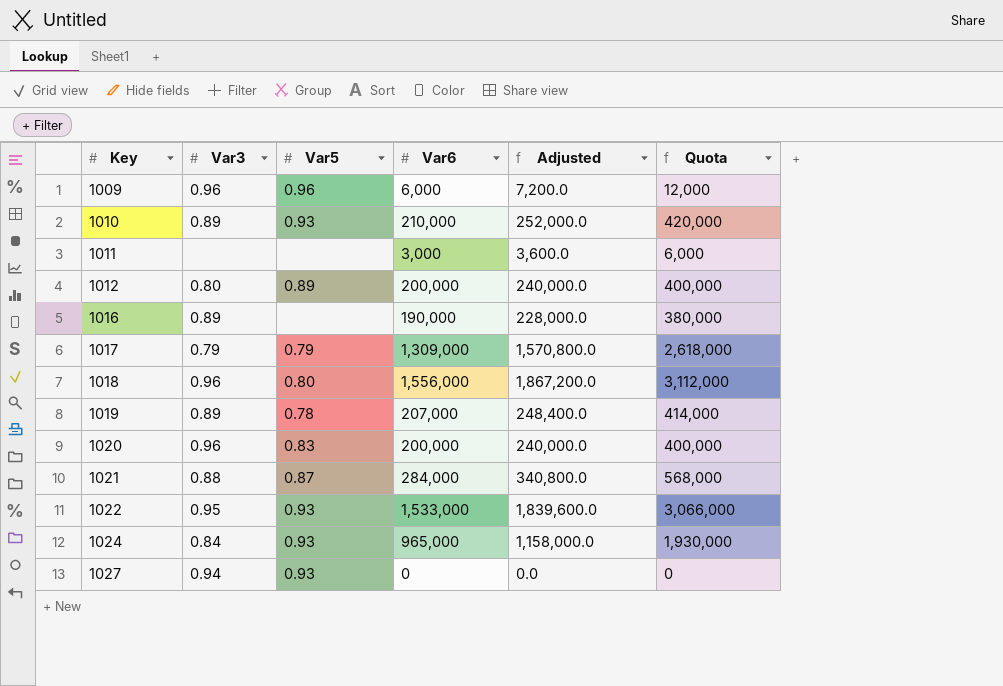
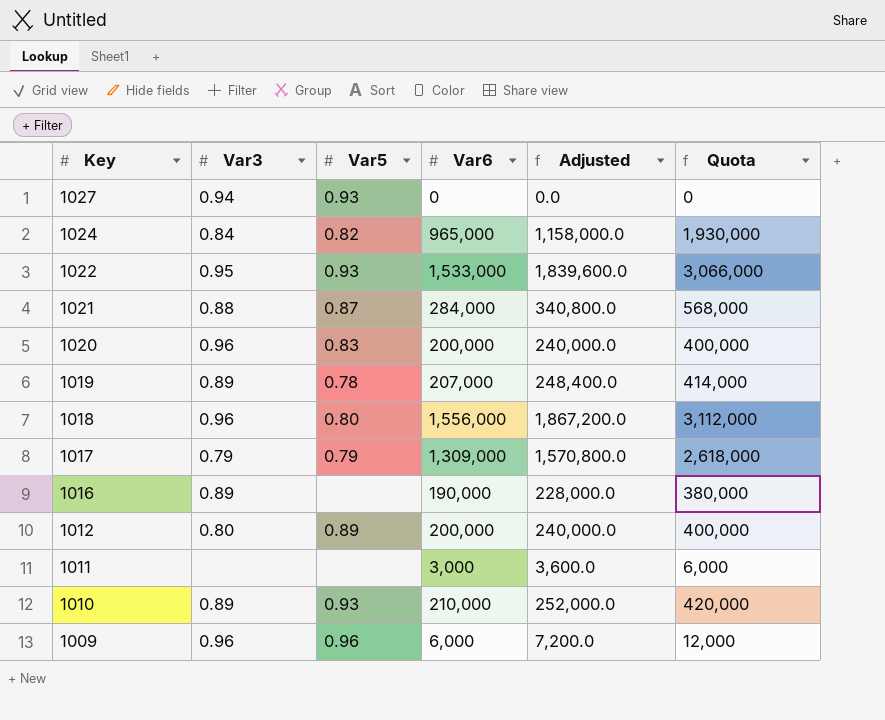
row order: Key ascending -> Key descending
1024 | Var5: 0.93 -> 0.82

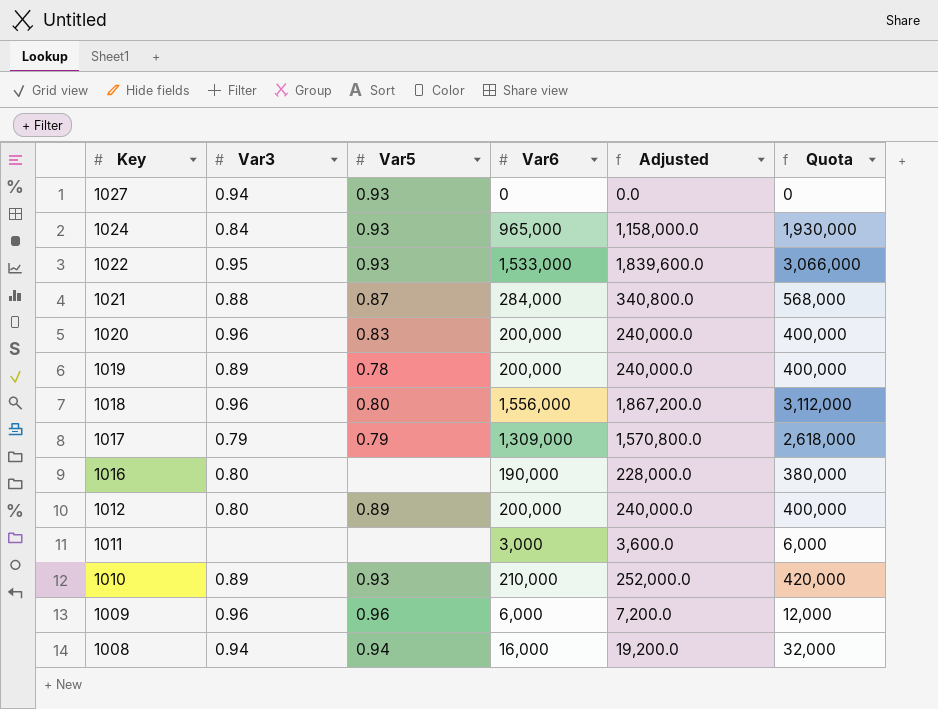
1024 | Var5: 0.82 -> 0.93
1019 | Var6: 207,000 -> 200,000
1019 | Adjusted: 248,400.0 -> 240,000.0
1019 | Quota: 414,000 -> 400,000
1016 | Var3: 0.89 -> 0.80
row 1008: none -> 0.94 | 0.94 | 16,000 | 19,200.0 | 32,000

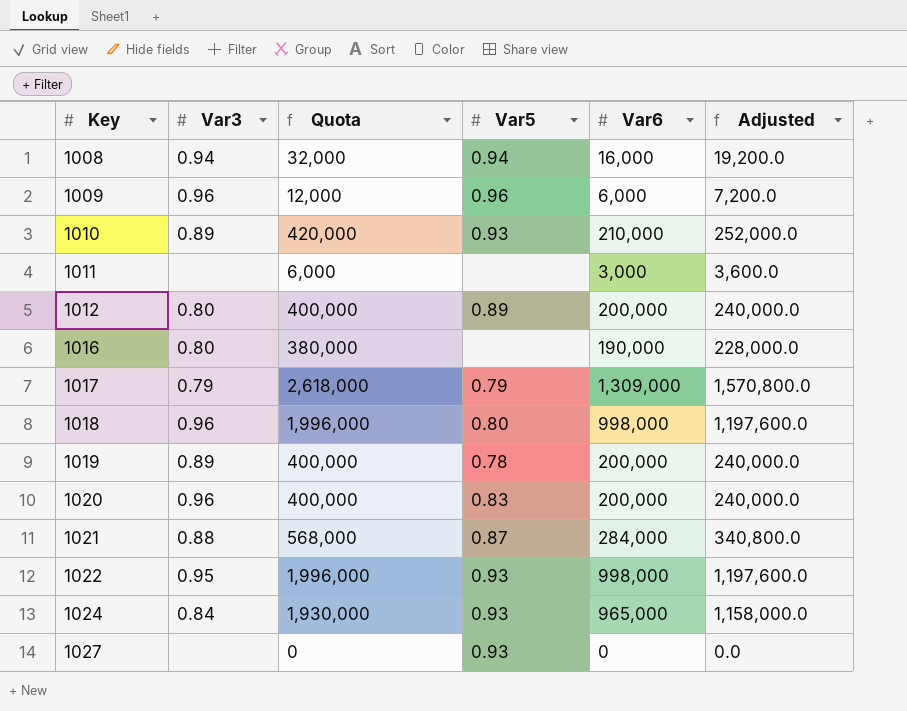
row order: Key descending -> Key ascending
column Quota | position: 6 -> 3
1018 | Quota: 3,112,000 -> 1,996,000
1018 | Var6: 1,556,000 -> 998,000
1018 | Adjusted: 1,867,200.0 -> 1,197,600.0
1022 | Quota: 3,066,000 -> 1,996,000
1022 | Var6: 1,533,000 -> 998,000
1022 | Adjusted: 1,839,600.0 -> 1,197,600.0
1027 | Var3: 0.94 -> none

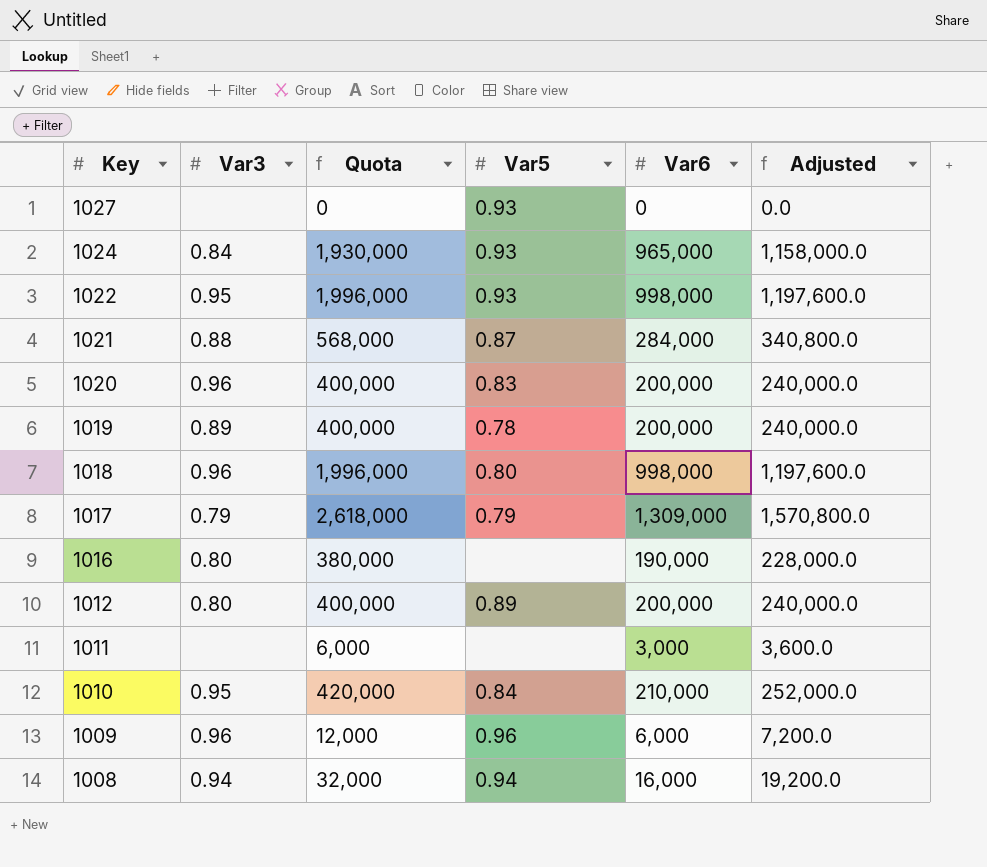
row order: Key ascending -> Key descending
1010 | Var3: 0.89 -> 0.95
1010 | Var5: 0.93 -> 0.84

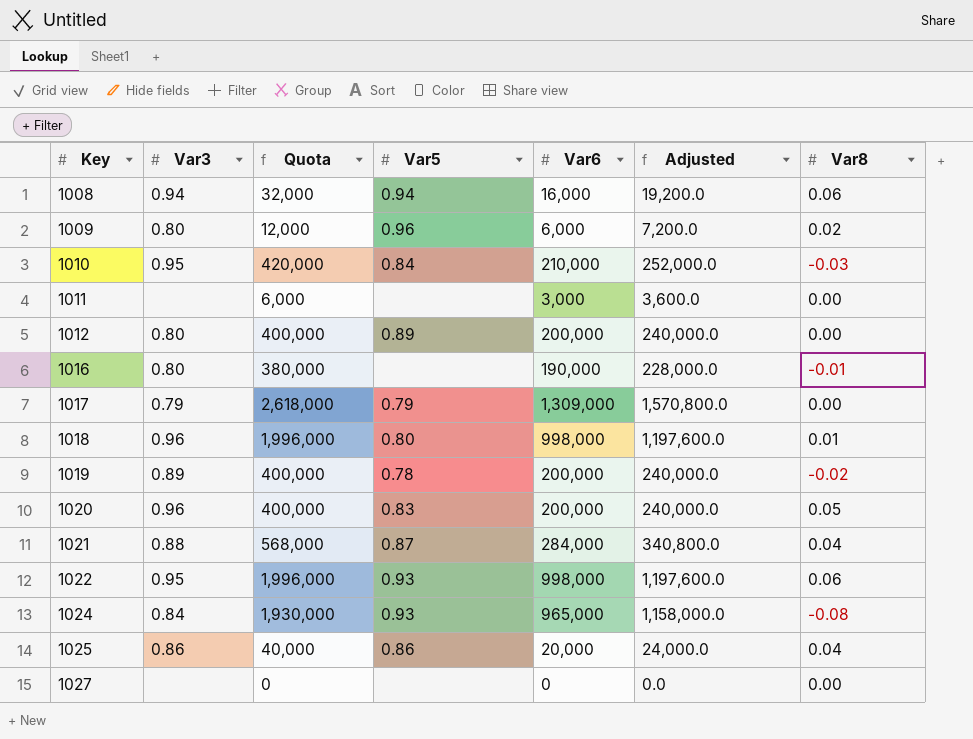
row order: Key descending -> Key ascending
column Var8 | position: none -> 7
1009 | Var3: 0.96 -> 0.80
row 1025: none -> 0.86 | 40,000 | 0.86 | 20,000 | 24,000.0 | 0.04
1027 | Var5: 0.93 -> none

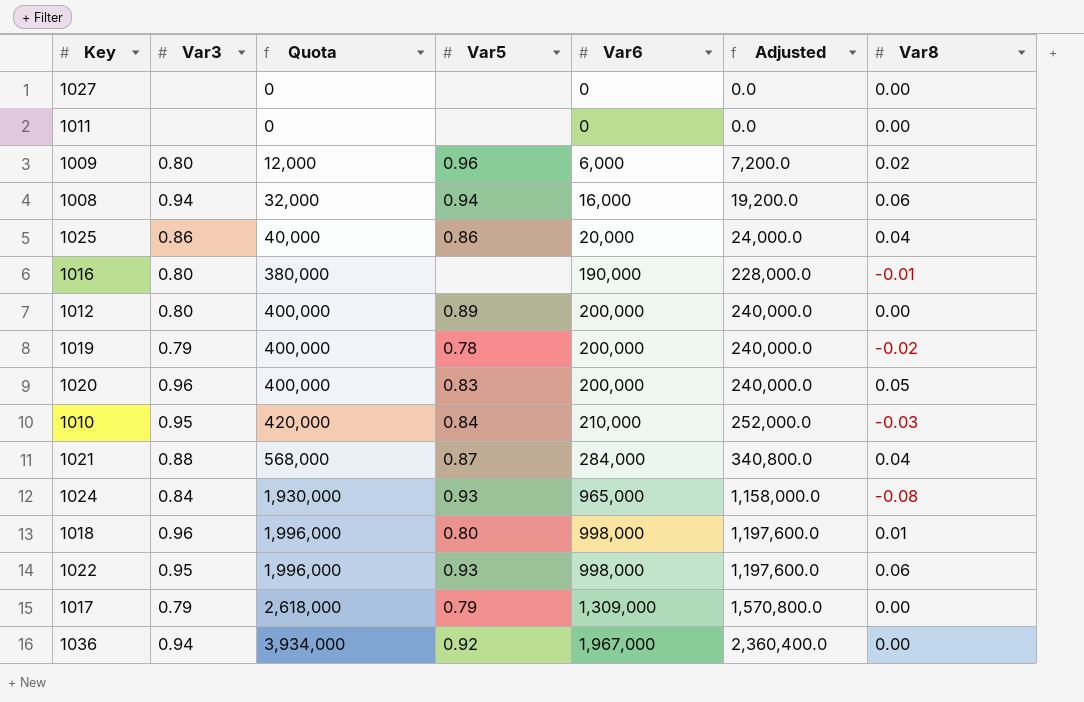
row order: Key ascending -> Quota ascending
1011 | Quota: 6,000 -> 0
1011 | Var6: 3,000 -> 0
1011 | Adjusted: 3,600.0 -> 0.0
1019 | Var3: 0.89 -> 0.79
row 1036: none -> 0.94 | 3,934,000 | 0.92 | 1,967,000 | 2,360,400.0 | 0.00

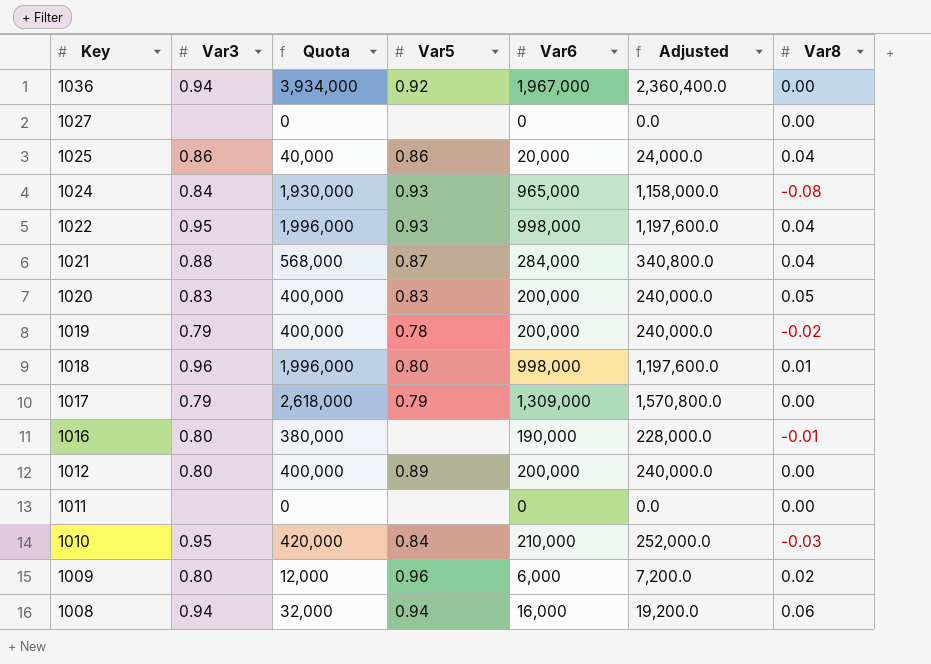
row order: Quota ascending -> Key descending
1022 | Var8: 0.06 -> 0.04
1020 | Var3: 0.96 -> 0.83

